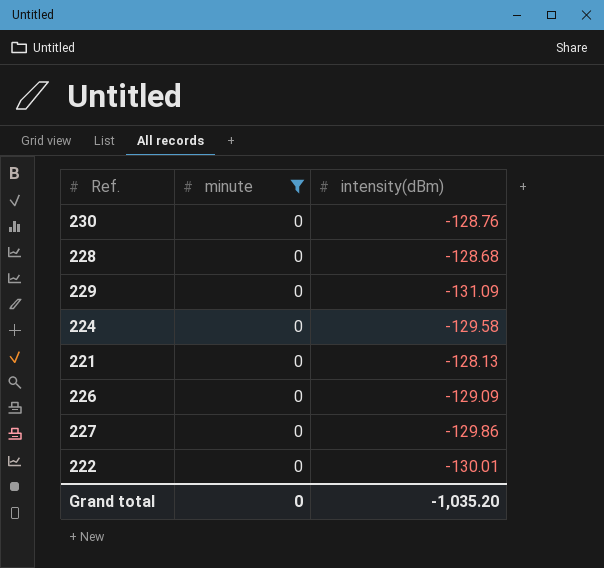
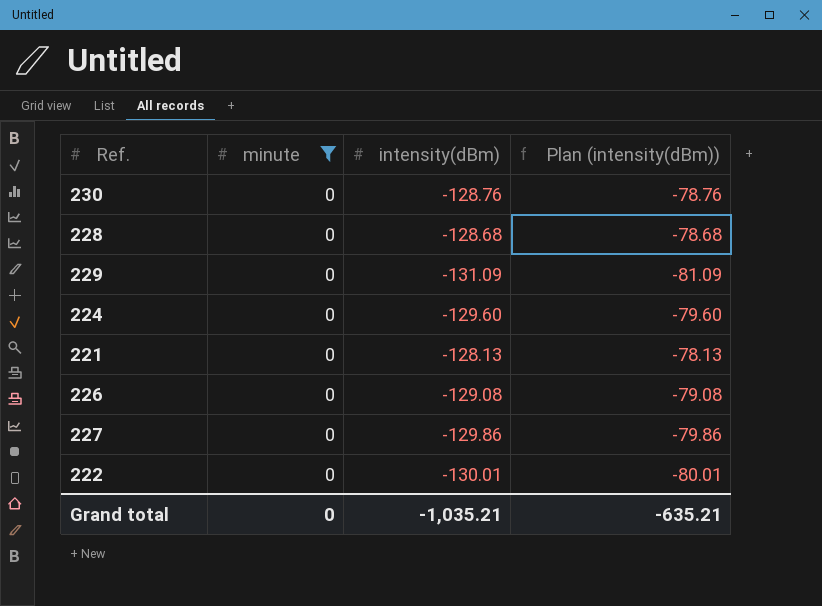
column Plan (intensity(dBm)) | formula: none -> [intensity(dBm)] + 50
224 | intensity(dBm): -129.58 -> -129.60
226 | intensity(dBm): -129.09 -> -129.08
Grand total | intensity(dBm): -1,035.20 -> -1,035.21

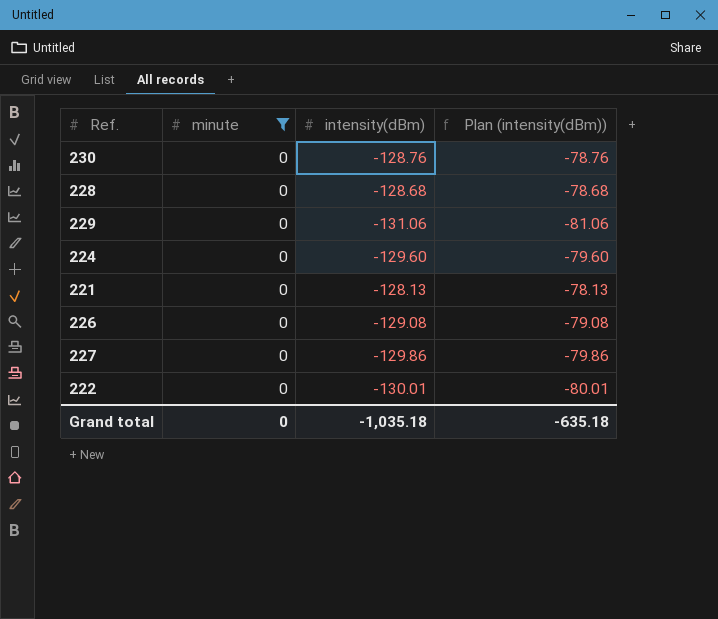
229 | intensity(dBm): -131.09 -> -131.06
229 | Plan (intensity(dBm)): -81.09 -> -81.06
Grand total | intensity(dBm): -1,035.21 -> -1,035.18
Grand total | Plan (intensity(dBm)): -635.21 -> -635.18

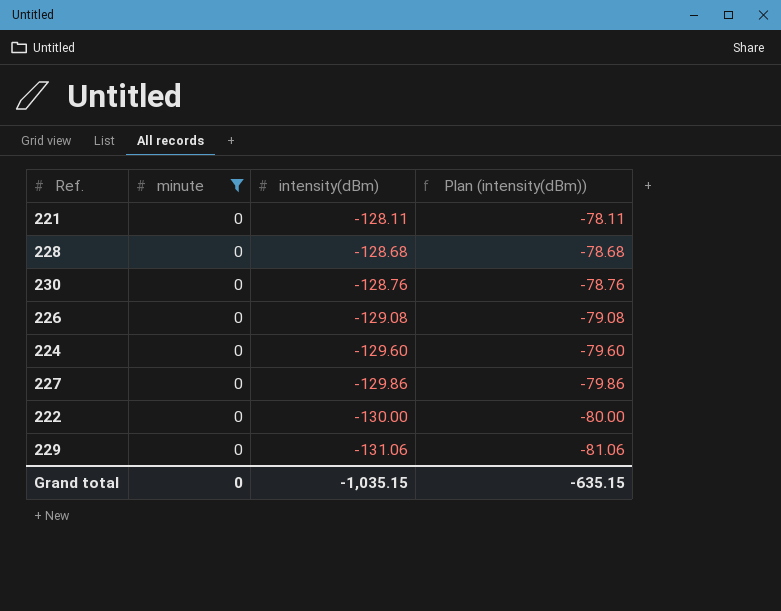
row order: none -> intensity(dBm) descending
221 | intensity(dBm): -128.13 -> -128.11
221 | Plan (intensity(dBm)): -78.13 -> -78.11
222 | intensity(dBm): -130.01 -> -130.00
222 | Plan (intensity(dBm)): -80.01 -> -80.00
Grand total | intensity(dBm): -1,035.18 -> -1,035.15
Grand total | Plan (intensity(dBm)): -635.18 -> -635.15

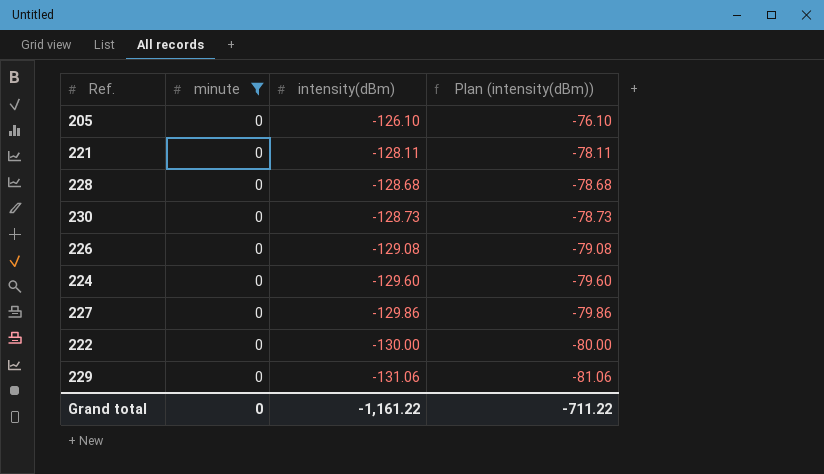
row 205: none -> 0 | -126.10 | -76.10
230 | intensity(dBm): -128.76 -> -128.73
230 | Plan (intensity(dBm)): -78.76 -> -78.73
Grand total | intensity(dBm): -1,035.15 -> -1,161.22
Grand total | Plan (intensity(dBm)): -635.15 -> -711.22

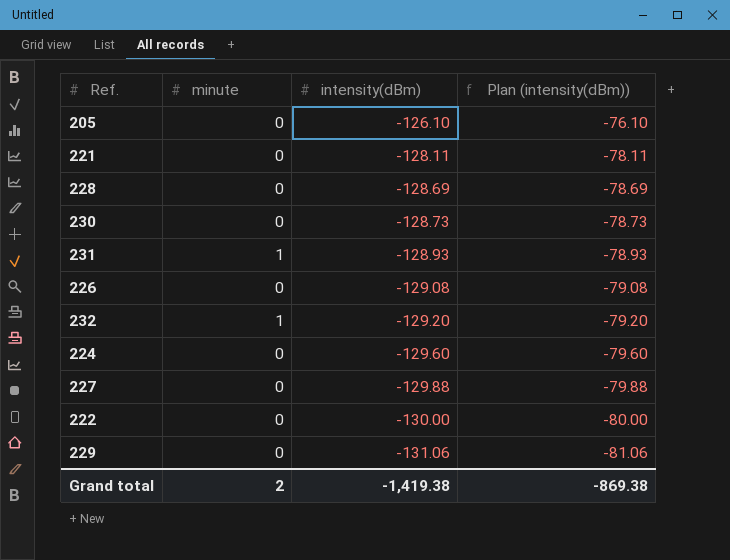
filter: minute = 0 -> none
228 | intensity(dBm): -128.68 -> -128.69
228 | Plan (intensity(dBm)): -78.68 -> -78.69
227 | intensity(dBm): -129.86 -> -129.88
227 | Plan (intensity(dBm)): -79.86 -> -79.88
Grand total | minute: 0 -> 2
Grand total | intensity(dBm): -1,161.22 -> -1,419.38
Grand total | Plan (intensity(dBm)): -711.22 -> -869.38

